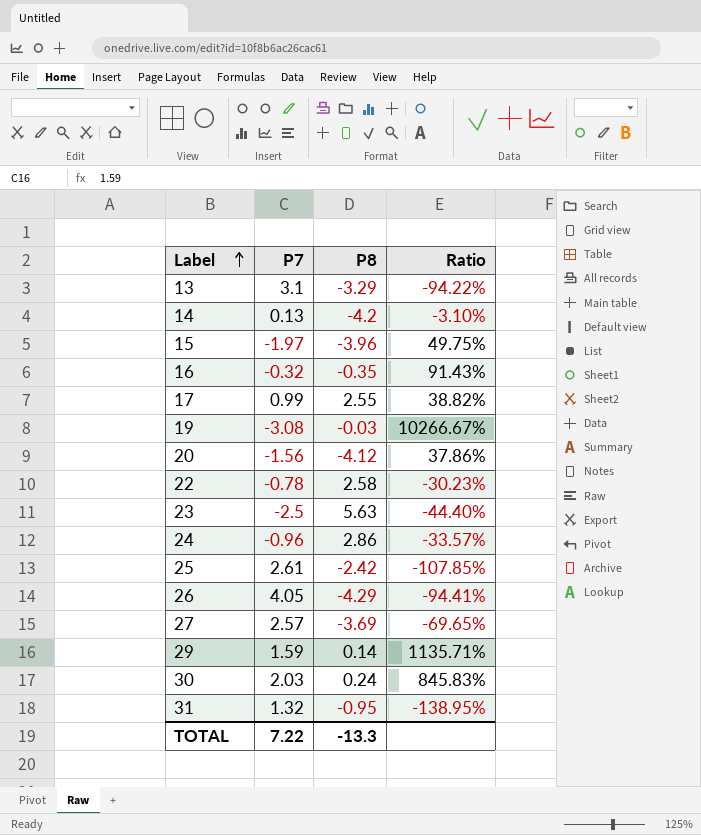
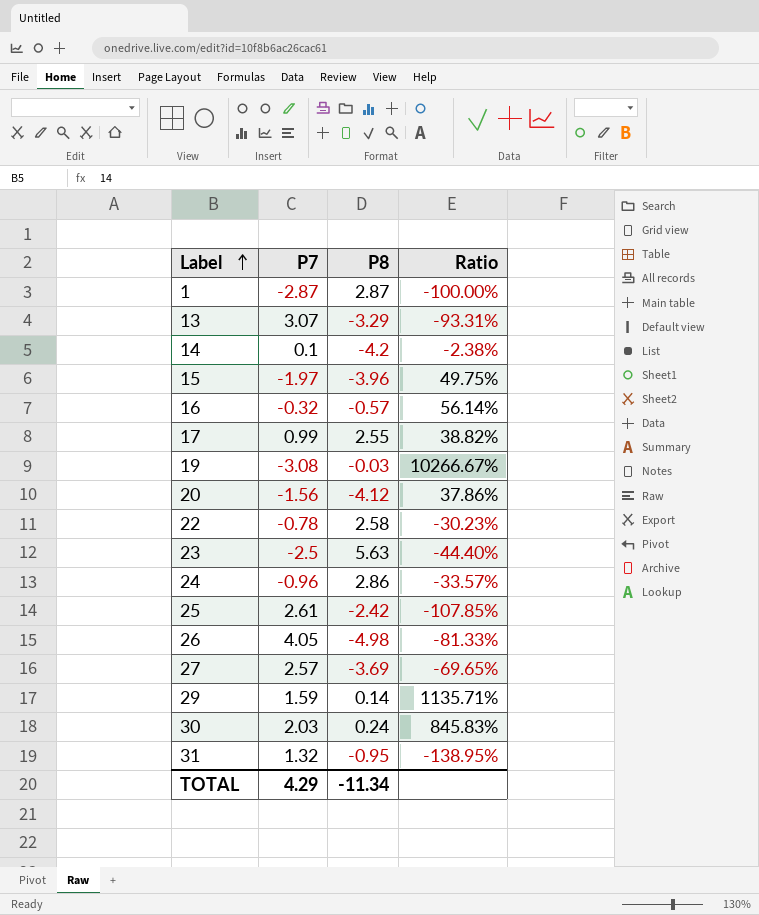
row 1: none -> -2.87 | 2.87 | -100.00%
13 | P7: 3.1 -> 3.07
13 | Ratio: -94.22% -> -93.31%
14 | P7: 0.13 -> 0.1
14 | Ratio: -3.10% -> -2.38%
16 | P8: -0.35 -> -0.57
16 | Ratio: 91.43% -> 56.14%
26 | P8: -4.29 -> -4.98
26 | Ratio: -94.41% -> -81.33%
TOTAL | P7: 7.22 -> 4.29
TOTAL | P8: -13.3 -> -11.34

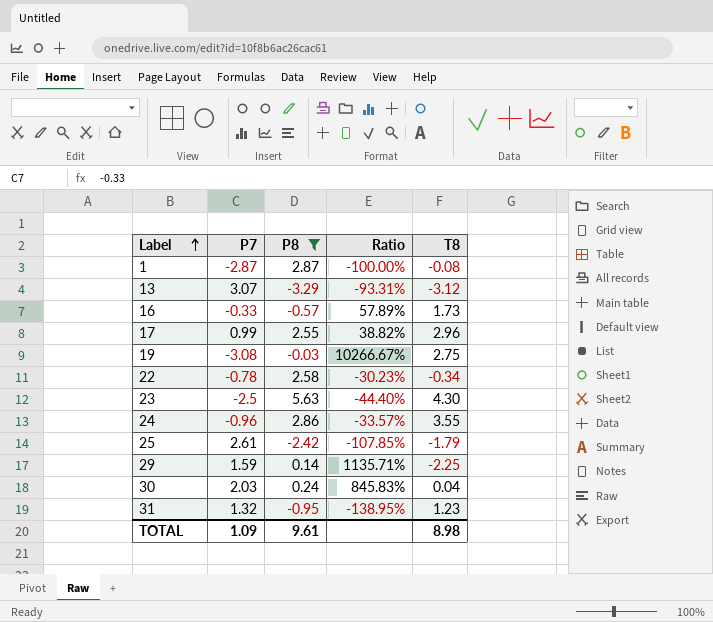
filter: none -> P8 >= -3.29
column T8 | position: none -> 5
16 | P7: -0.32 -> -0.33
16 | Ratio: 56.14% -> 57.89%
TOTAL | P7: 4.29 -> 1.09
TOTAL | P8: -11.34 -> 9.61

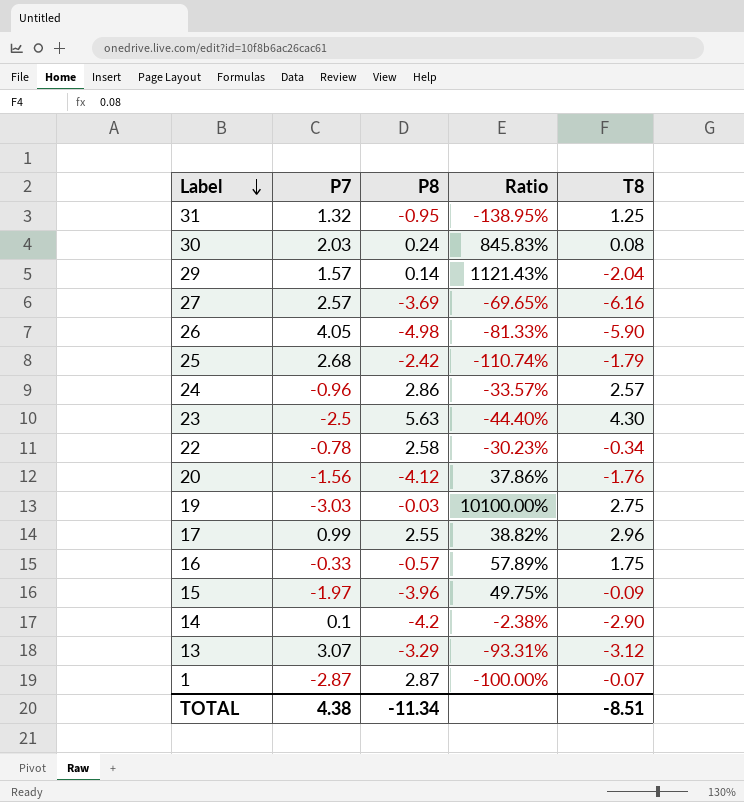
filter: P8 >= -3.29 -> none
row order: Label ascending -> Label descending
31 | T8: 1.23 -> 1.25
30 | T8: 0.04 -> 0.08
29 | P7: 1.59 -> 1.57
29 | Ratio: 1135.71% -> 1121.43%
29 | T8: -2.25 -> -2.04
25 | P7: 2.61 -> 2.68
25 | Ratio: -107.85% -> -110.74%
24 | T8: 3.55 -> 2.57
19 | P7: -3.08 -> -3.03
19 | Ratio: 10266.67% -> 10100.00%
16 | T8: 1.73 -> 1.75
1 | T8: -0.08 -> -0.07
TOTAL | P7: 1.09 -> 4.38
TOTAL | P8: 9.61 -> -11.34
TOTAL | T8: 8.98 -> -8.51

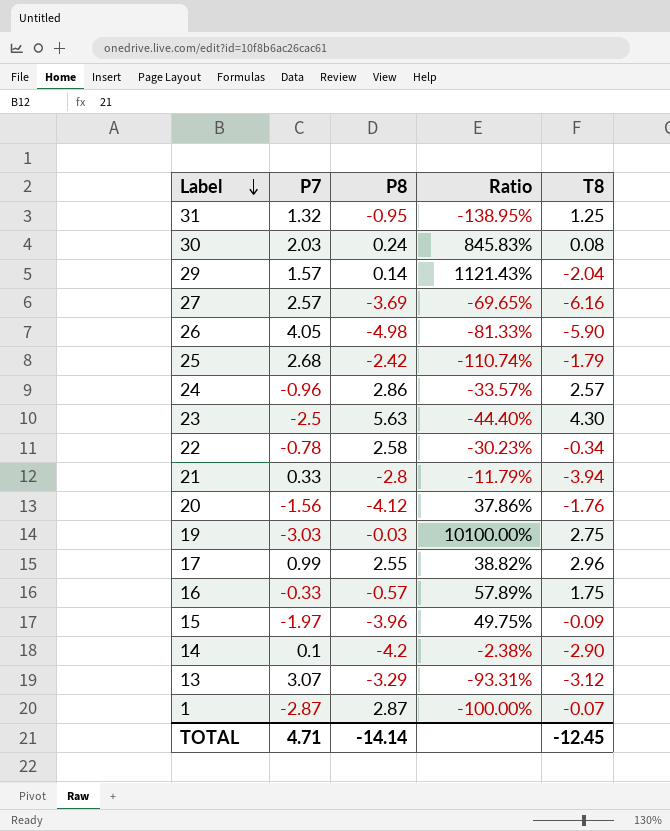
row 21: none -> 0.33 | -2.8 | -11.79% | -3.94
TOTAL | P7: 4.38 -> 4.71
TOTAL | P8: -11.34 -> -14.14
TOTAL | T8: -8.51 -> -12.45

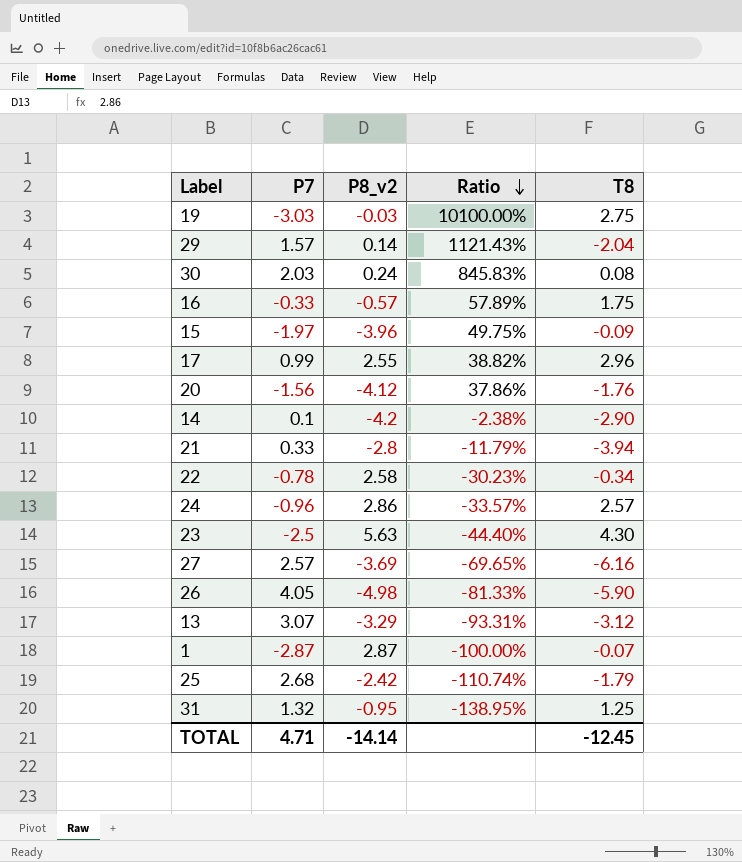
row order: Label descending -> Ratio descending
column name: P8 -> P8_v2

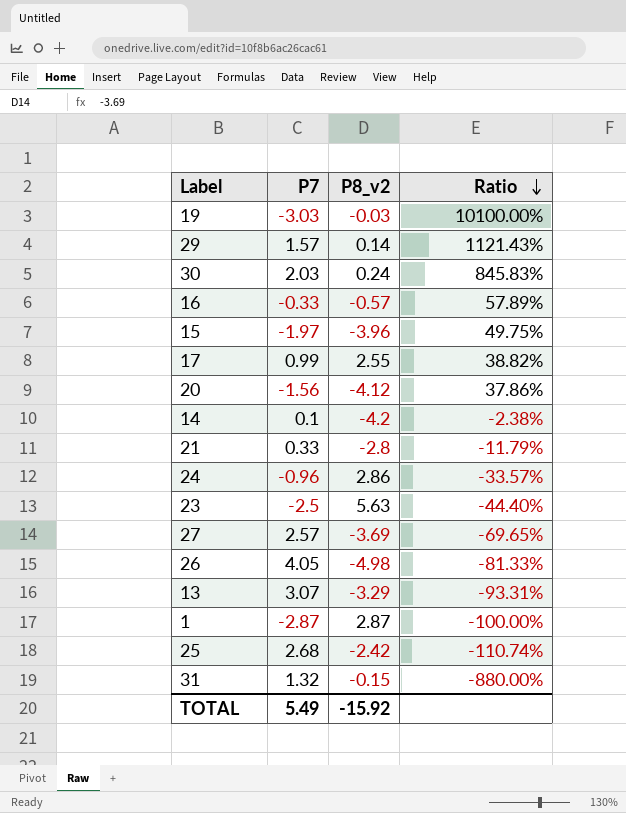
column T8 | position: 5 -> none
row 22: -0.78 | 2.58 | -30.23% | -0.34 -> none
31 | P8_v2: -0.95 -> -0.15
31 | Ratio: -138.95% -> -880.00%
TOTAL | P7: 4.71 -> 5.49
TOTAL | P8_v2: -14.14 -> -15.92

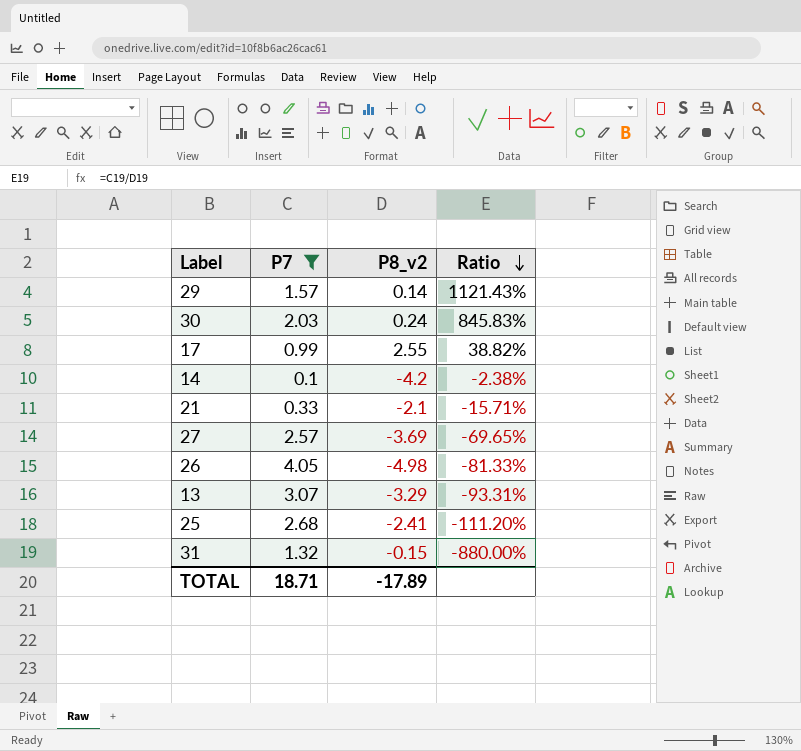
filter: none -> P7 >= 0.1
21 | P8_v2: -2.8 -> -2.1
21 | Ratio: -11.79% -> -15.71%
25 | P8_v2: -2.42 -> -2.41
25 | Ratio: -110.74% -> -111.20%
TOTAL | P7: 5.49 -> 18.71
TOTAL | P8_v2: -15.92 -> -17.89

